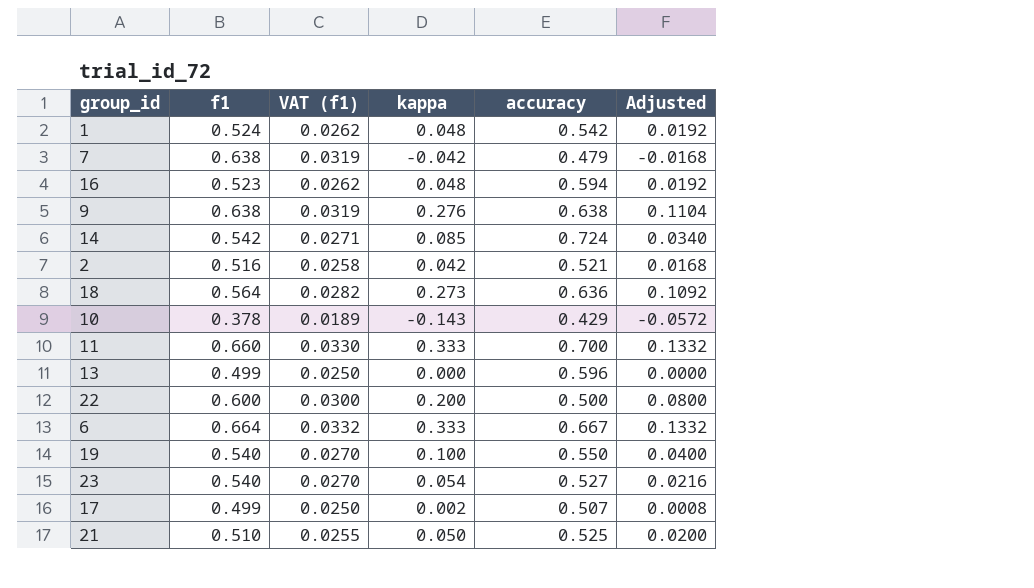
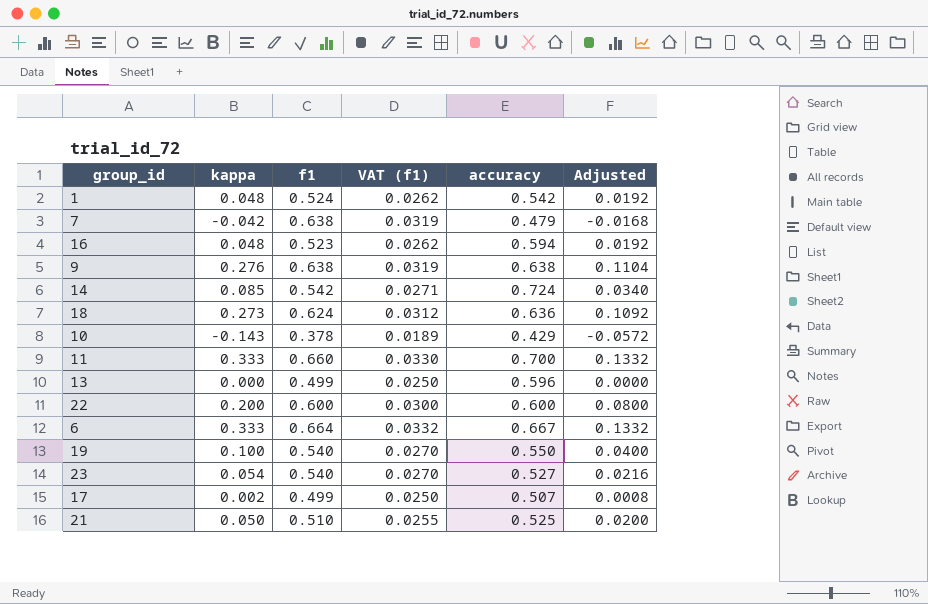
column kappa | position: 4 -> 2
row 2: 0.516 | 0.0258 | 0.042 | 0.521 | 0.0168 -> none
18 | f1: 0.564 -> 0.624
18 | VAT (f1): 0.0282 -> 0.0312
22 | accuracy: 0.500 -> 0.600

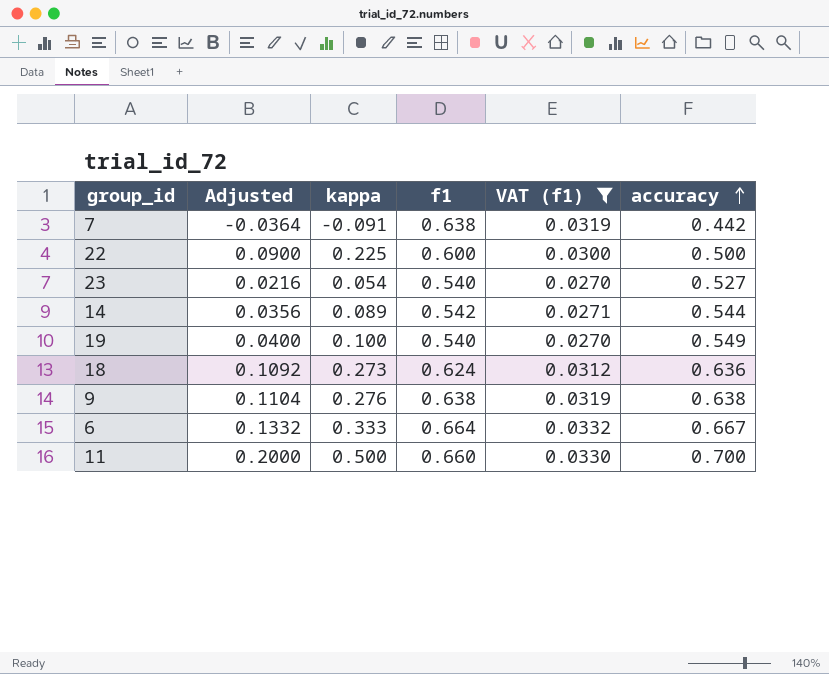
filter: none -> VAT (f1) >= 0.0270
row order: none -> accuracy ascending
column Adjusted | position: 6 -> 2
7 | Adjusted: -0.0168 -> -0.0364
7 | kappa: -0.042 -> -0.091
7 | accuracy: 0.479 -> 0.442
22 | Adjusted: 0.0800 -> 0.0900
22 | kappa: 0.200 -> 0.225
22 | accuracy: 0.600 -> 0.500
14 | Adjusted: 0.0340 -> 0.0356
14 | kappa: 0.085 -> 0.089
14 | accuracy: 0.724 -> 0.544
19 | accuracy: 0.550 -> 0.549
11 | Adjusted: 0.1332 -> 0.2000
11 | kappa: 0.333 -> 0.500

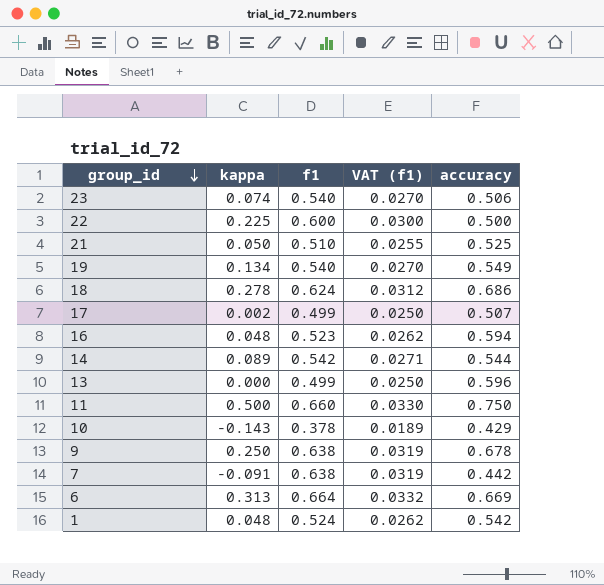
filter: VAT (f1) >= 0.0270 -> none
row order: accuracy ascending -> group_id descending
column Adjusted | formula: [kappa] * 0.4 -> none
23 | kappa: 0.054 -> 0.074
23 | accuracy: 0.527 -> 0.506
19 | kappa: 0.100 -> 0.134
18 | kappa: 0.273 -> 0.278
18 | accuracy: 0.636 -> 0.686
11 | accuracy: 0.700 -> 0.750
9 | kappa: 0.276 -> 0.250
9 | accuracy: 0.638 -> 0.678
6 | kappa: 0.333 -> 0.313
6 | accuracy: 0.667 -> 0.669

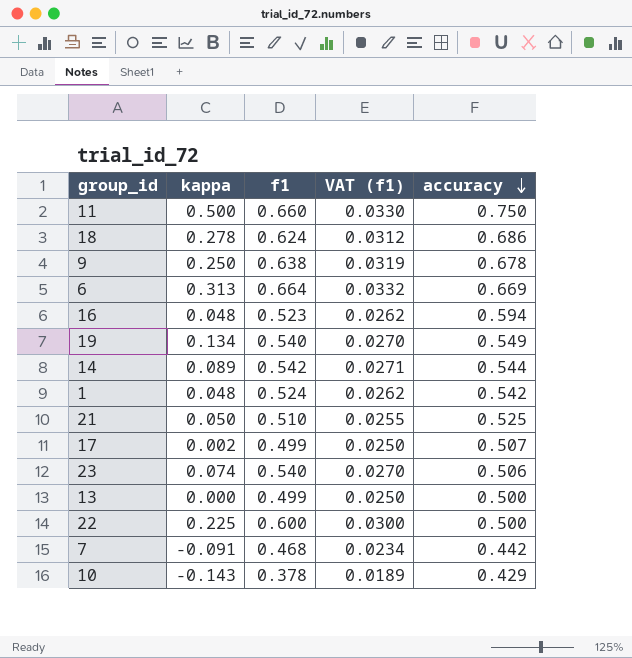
row order: group_id descending -> accuracy descending
13 | accuracy: 0.596 -> 0.500
7 | f1: 0.638 -> 0.468
7 | VAT (f1): 0.0319 -> 0.0234

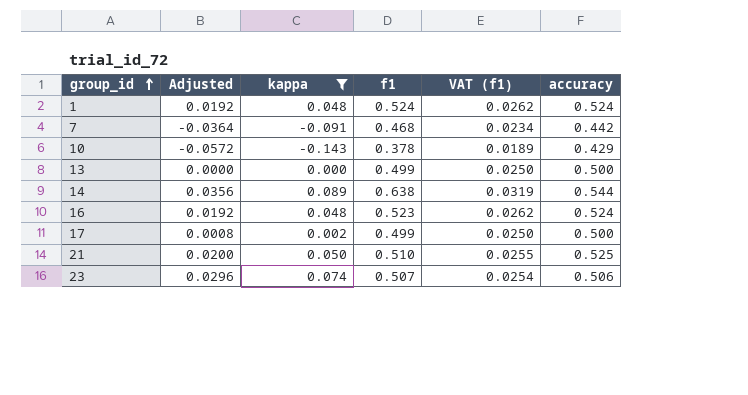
filter: none -> kappa <= 0.089
row order: accuracy descending -> group_id ascending
column Adjusted | formula: none -> [kappa] * 0.4
1 | accuracy: 0.542 -> 0.524
14 | f1: 0.542 -> 0.638
14 | VAT (f1): 0.0271 -> 0.0319
16 | accuracy: 0.594 -> 0.524
17 | accuracy: 0.507 -> 0.500
23 | f1: 0.540 -> 0.507
23 | VAT (f1): 0.0270 -> 0.0254

